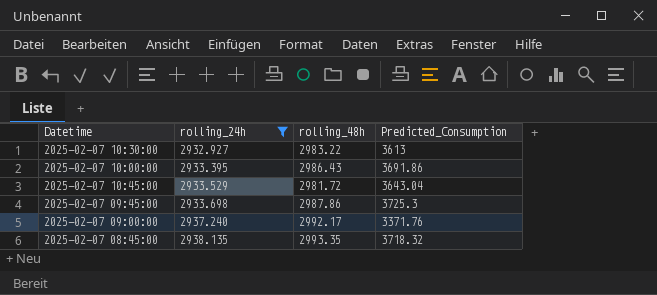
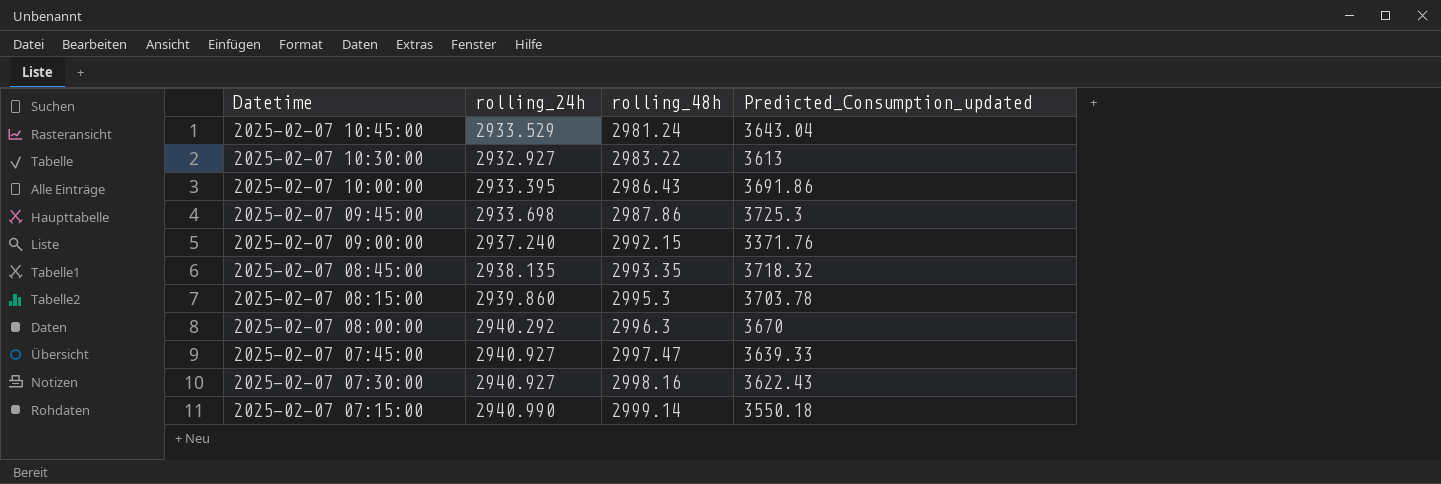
filter: rolling_24h <= 2938.135 -> none
row order: rolling_24h ascending -> Datetime descending
column name: Predicted_Consumption -> Predicted_Consumption_updated
2025-02-07 10:45:00 | rolling_48h: 2981.72 -> 2981.24
2025-02-07 09:00:00 | rolling_48h: 2992.17 -> 2992.15

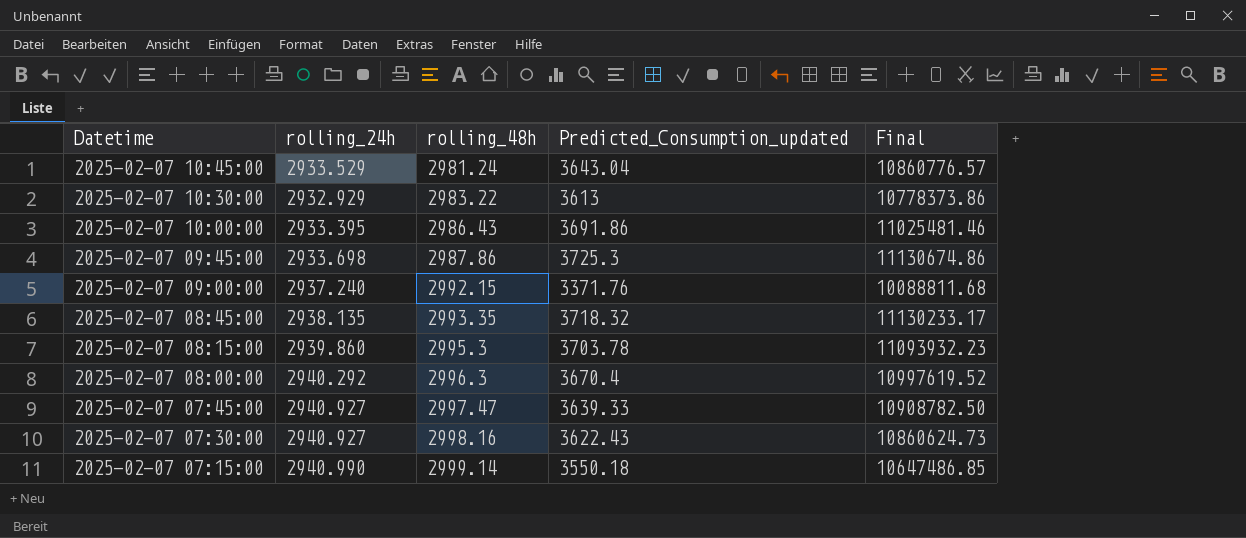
column Final | formula: none -> [rolling_48h] * [Predicted_Consumption_updated]
2025-02-07 10:30:00 | rolling_24h: 2932.927 -> 2932.929
2025-02-07 08:00:00 | Predicted_Consumption_updated: 3670 -> 3670.4

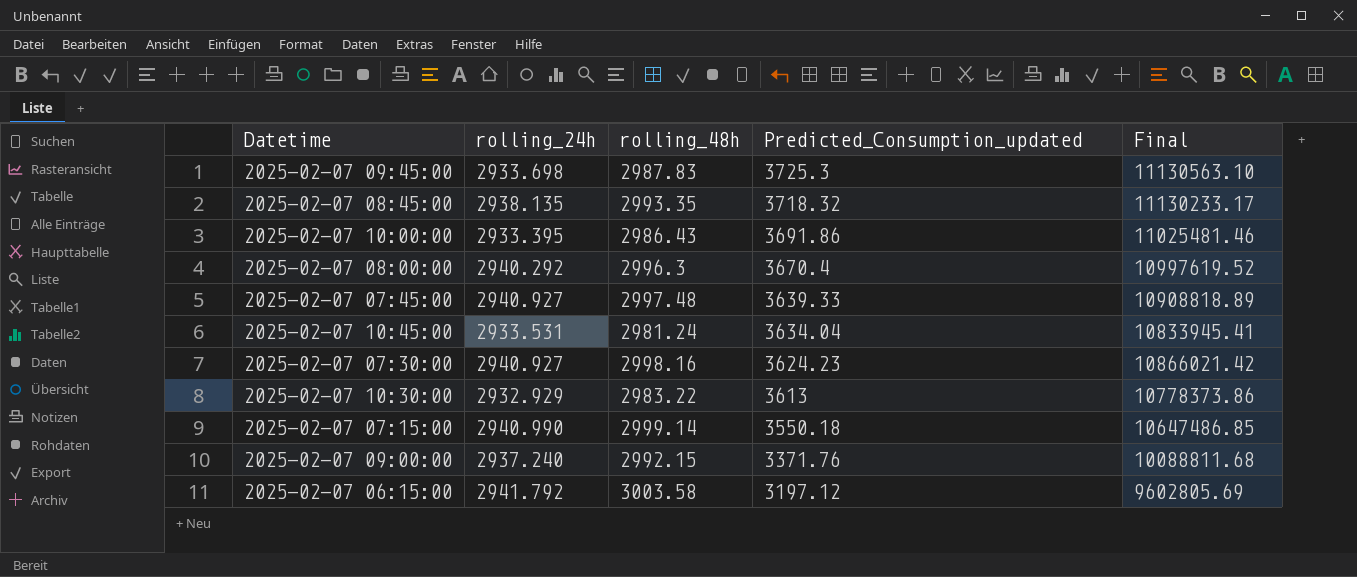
row order: Datetime descending -> Predicted_Consumption_updated descending
row 2025-02-07 08:15:00: 2939.860 | 2995.3 | 3703.78 | 11093932.23 -> none
2025-02-07 09:45:00 | rolling_48h: 2987.86 -> 2987.83
2025-02-07 09:45:00 | Final: 11130674.86 -> 11130563.10
2025-02-07 07:45:00 | rolling_48h: 2997.47 -> 2997.48
2025-02-07 07:45:00 | Final: 10908782.50 -> 10908818.89
2025-02-07 10:45:00 | rolling_24h: 2933.529 -> 2933.531
2025-02-07 10:45:00 | Predicted_Consumption_updated: 3643.04 -> 3634.04
2025-02-07 10:45:00 | Final: 10860776.57 -> 10833945.41
2025-02-07 07:30:00 | Predicted_Consumption_updated: 3622.43 -> 3624.23
2025-02-07 07:30:00 | Final: 10860624.73 -> 10866021.42
row 2025-02-07 06:15:00: none -> 2941.792 | 3003.58 | 3197.12 | 9602805.69

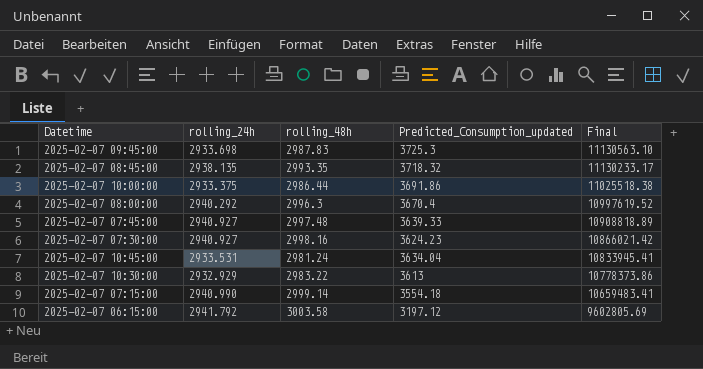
row order: Predicted_Consumption_updated descending -> Final descending
row 2025-02-07 09:00:00: 2937.240 | 2992.15 | 3371.76 | 10088811.68 -> none
2025-02-07 10:00:00 | rolling_24h: 2933.395 -> 2933.375
2025-02-07 10:00:00 | rolling_48h: 2986.43 -> 2986.44
2025-02-07 10:00:00 | Final: 11025481.46 -> 11025518.38
2025-02-07 07:15:00 | Predicted_Consumption_updated: 3550.18 -> 3554.18
2025-02-07 07:15:00 | Final: 10647486.85 -> 10659483.41

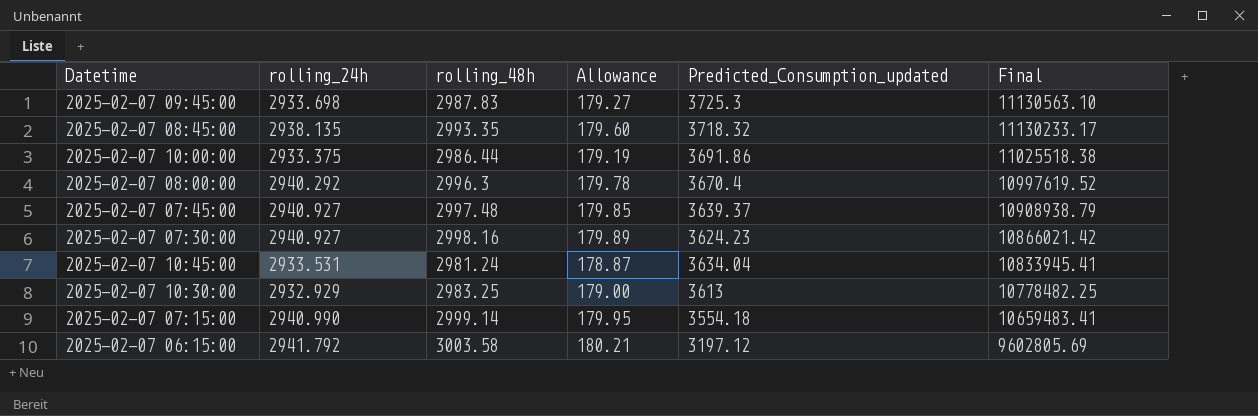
column Allowance | formula: none -> [rolling_48h] * 0.06
2025-02-07 07:45:00 | Predicted_Consumption_updated: 3639.33 -> 3639.37
2025-02-07 07:45:00 | Final: 10908818.89 -> 10908938.79
2025-02-07 10:30:00 | rolling_48h: 2983.22 -> 2983.25
2025-02-07 10:30:00 | Final: 10778373.86 -> 10778482.25

